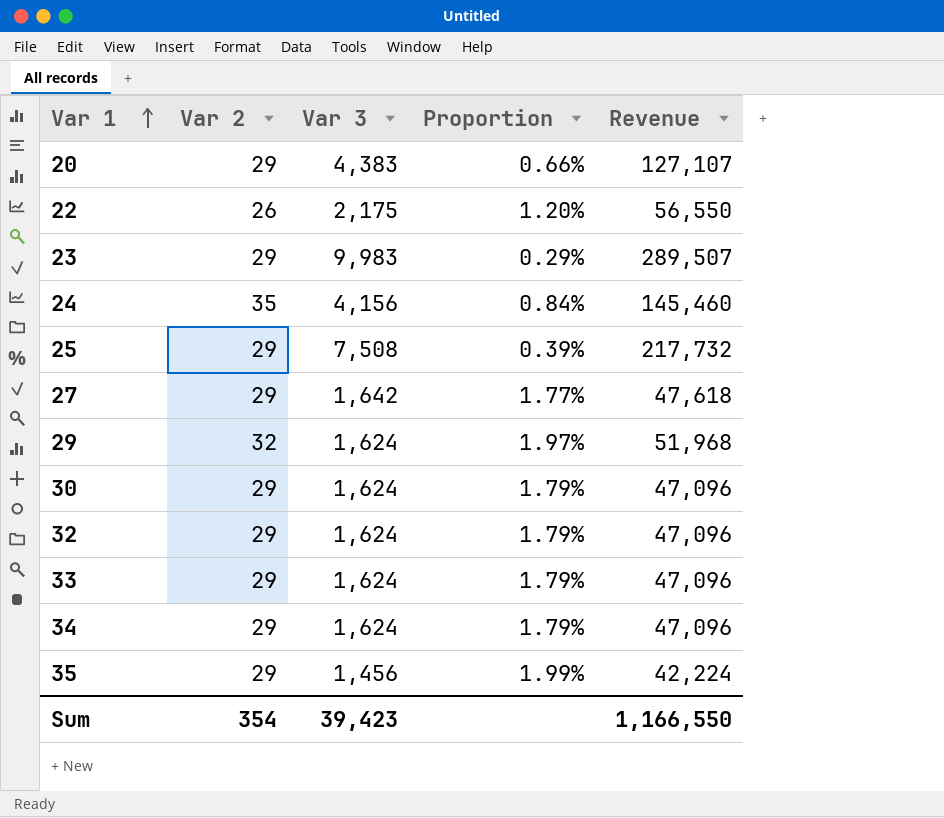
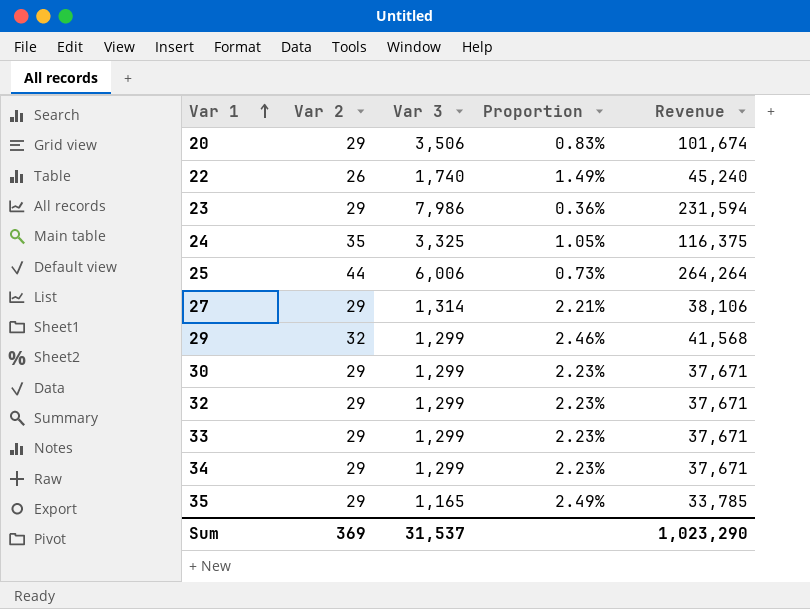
20 | Var 3: 4,383 -> 3,506
20 | Proportion: 0.66% -> 0.83%
20 | Revenue: 127,107 -> 101,674
22 | Var 3: 2,175 -> 1,740
22 | Proportion: 1.20% -> 1.49%
22 | Revenue: 56,550 -> 45,240
23 | Var 3: 9,983 -> 7,986
23 | Proportion: 0.29% -> 0.36%
23 | Revenue: 289,507 -> 231,594
24 | Var 3: 4,156 -> 3,325
24 | Proportion: 0.84% -> 1.05%
24 | Revenue: 145,460 -> 116,375
25 | Var 2: 29 -> 44
25 | Var 3: 7,508 -> 6,006
25 | Proportion: 0.39% -> 0.73%
25 | Revenue: 217,732 -> 264,264
27 | Var 3: 1,642 -> 1,314
27 | Proportion: 1.77% -> 2.21%
27 | Revenue: 47,618 -> 38,106
29 | Var 3: 1,624 -> 1,299
29 | Proportion: 1.97% -> 2.46%
29 | Revenue: 51,968 -> 41,568
30 | Var 3: 1,624 -> 1,299
30 | Proportion: 1.79% -> 2.23%
30 | Revenue: 47,096 -> 37,671
32 | Var 3: 1,624 -> 1,299
32 | Proportion: 1.79% -> 2.23%
32 | Revenue: 47,096 -> 37,671
33 | Var 3: 1,624 -> 1,299
33 | Proportion: 1.79% -> 2.23%
33 | Revenue: 47,096 -> 37,671
34 | Var 3: 1,624 -> 1,299
34 | Proportion: 1.79% -> 2.23%
34 | Revenue: 47,096 -> 37,671
35 | Var 3: 1,456 -> 1,165
35 | Proportion: 1.99% -> 2.49%
35 | Revenue: 42,224 -> 33,785
Sum | Var 2: 354 -> 369
Sum | Var 3: 39,423 -> 31,537
Sum | Revenue: 1,166,550 -> 1,023,290

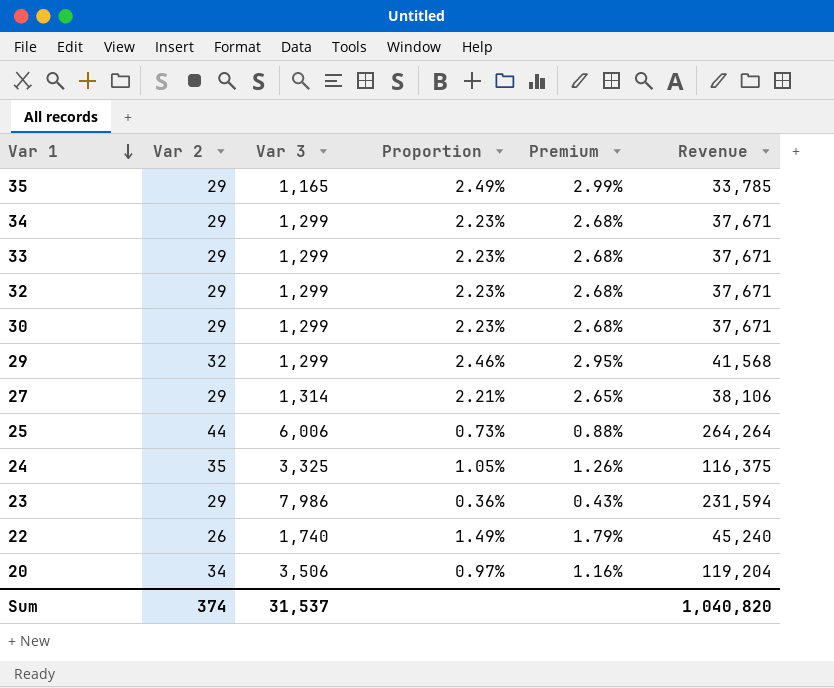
row order: Var 1 ascending -> Var 1 descending
column Premium | formula: none -> [Proportion] * 1.2
20 | Var 2: 29 -> 34
20 | Proportion: 0.83% -> 0.97%
20 | Revenue: 101,674 -> 119,204
Sum | Var 2: 369 -> 374
Sum | Revenue: 1,023,290 -> 1,040,820

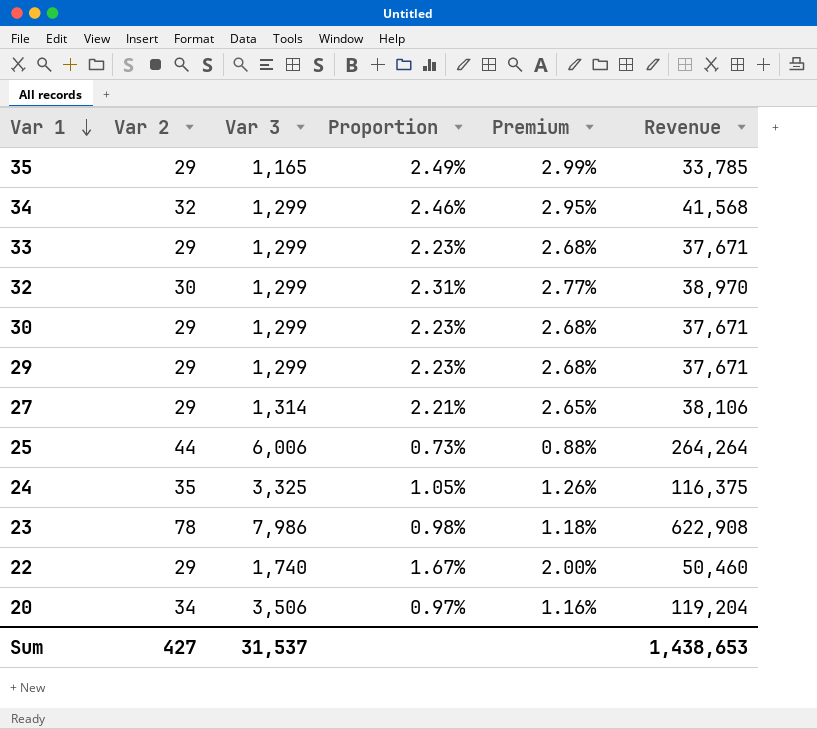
34 | Var 2: 29 -> 32
34 | Proportion: 2.23% -> 2.46%
34 | Premium: 2.68% -> 2.95%
34 | Revenue: 37,671 -> 41,568
32 | Var 2: 29 -> 30
32 | Proportion: 2.23% -> 2.31%
32 | Premium: 2.68% -> 2.77%
32 | Revenue: 37,671 -> 38,970
29 | Var 2: 32 -> 29
29 | Proportion: 2.46% -> 2.23%
29 | Premium: 2.95% -> 2.68%
29 | Revenue: 41,568 -> 37,671
23 | Var 2: 29 -> 78
23 | Proportion: 0.36% -> 0.98%
23 | Premium: 0.43% -> 1.18%
23 | Revenue: 231,594 -> 622,908
22 | Var 2: 26 -> 29
22 | Proportion: 1.49% -> 1.67%
22 | Premium: 1.79% -> 2.00%
22 | Revenue: 45,240 -> 50,460
Sum | Var 2: 374 -> 427
Sum | Revenue: 1,040,820 -> 1,438,653

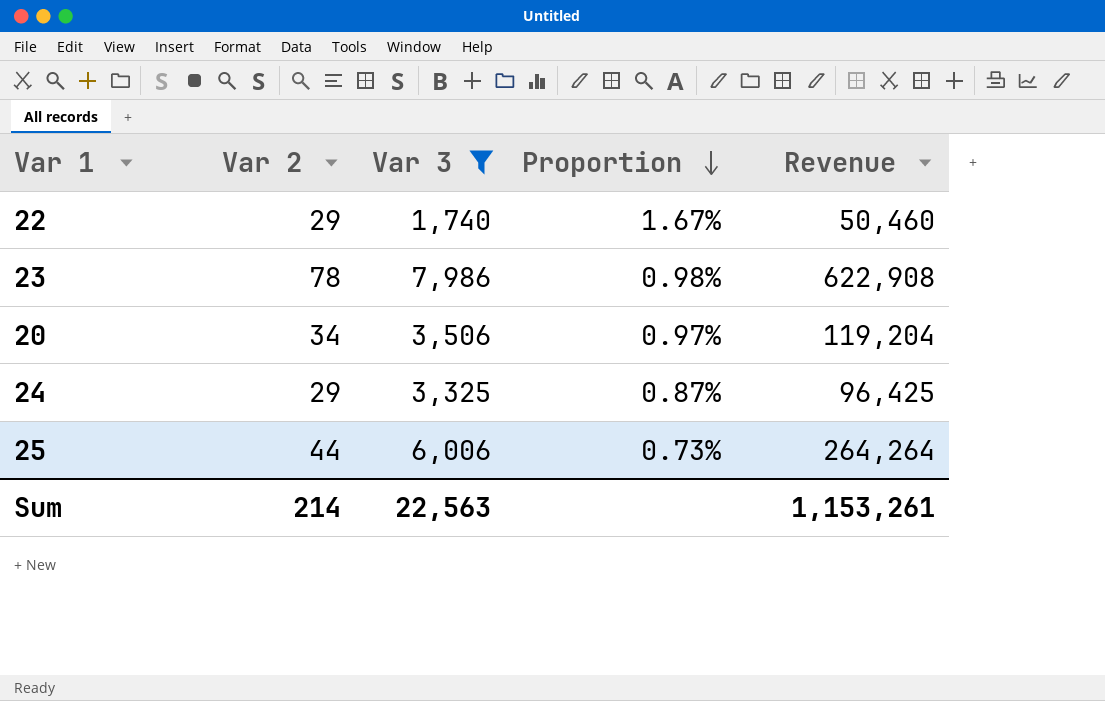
filter: none -> Var 3 >= 1,740
row order: Var 1 descending -> Proportion descending
column Premium | formula: [Proportion] * 1.2 -> none
24 | Var 2: 35 -> 29
24 | Proportion: 1.05% -> 0.87%
24 | Revenue: 116,375 -> 96,425
Sum | Var 2: 427 -> 214
Sum | Var 3: 31,537 -> 22,563
Sum | Revenue: 1,438,653 -> 1,153,261

